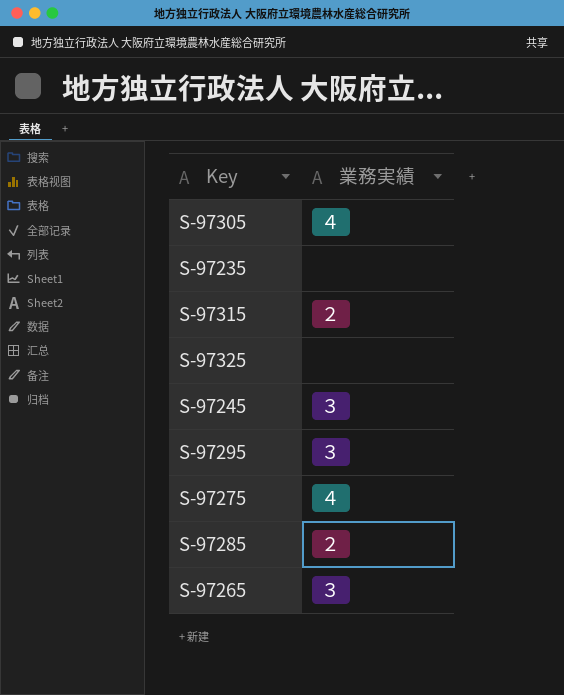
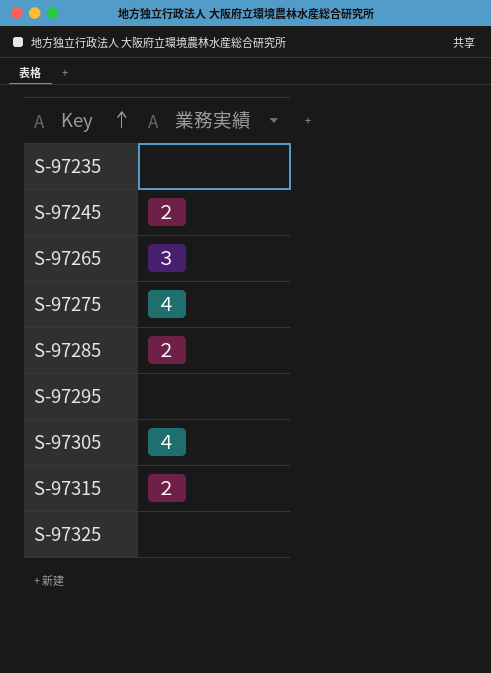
row order: none -> Key ascending
S-97245 | 業務実績: ３ -> ２
S-97295 | 業務実績: ３ -> none

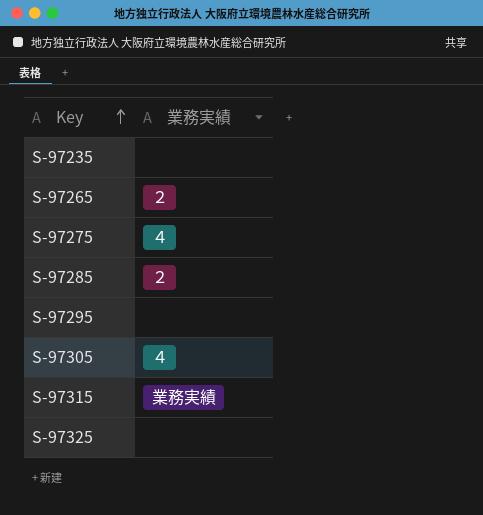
row S-97245: ２ -> none
S-97265 | 業務実績: ３ -> ２
S-97315 | 業務実績: ２ -> 業務実績

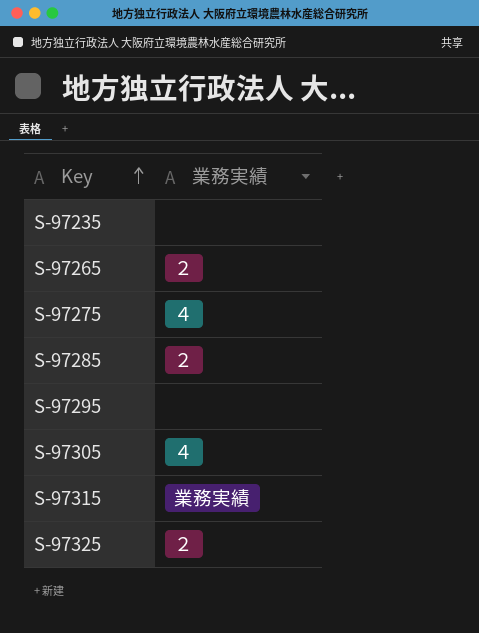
S-97325 | 業務実績: none -> ２

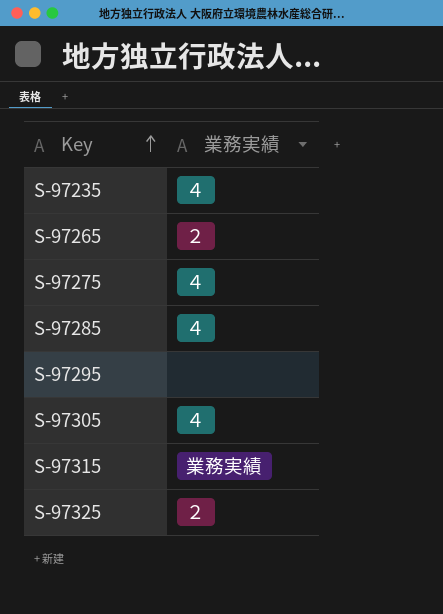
S-97235 | 業務実績: none -> ４
S-97285 | 業務実績: ２ -> ４

